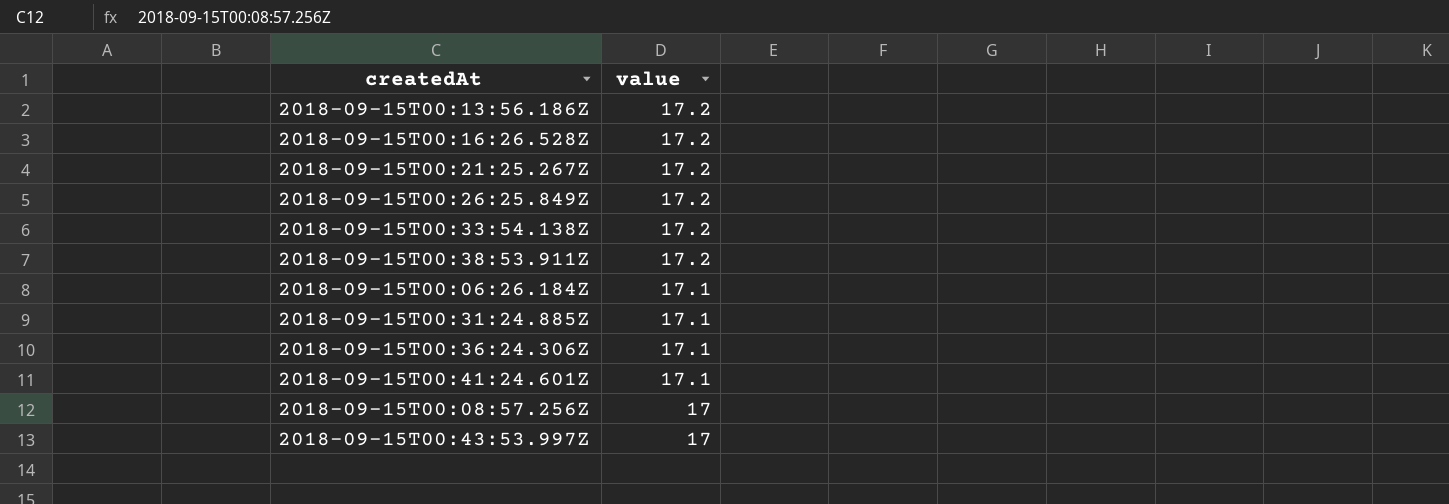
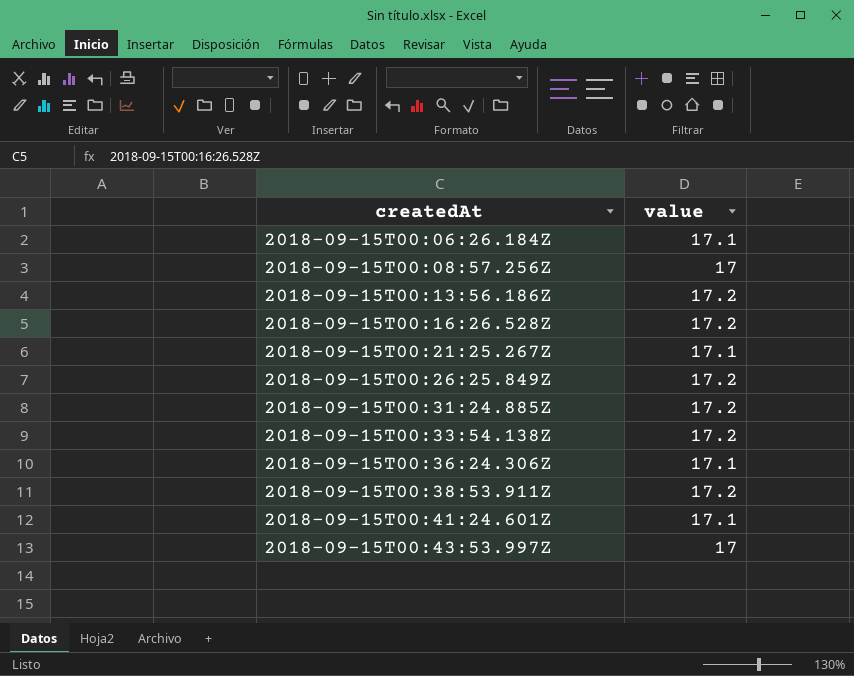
row order: value descending -> createdAt ascending
2018-09-15T00:21:25.267Z | value: 17.2 -> 17.1
2018-09-15T00:31:24.885Z | value: 17.1 -> 17.2

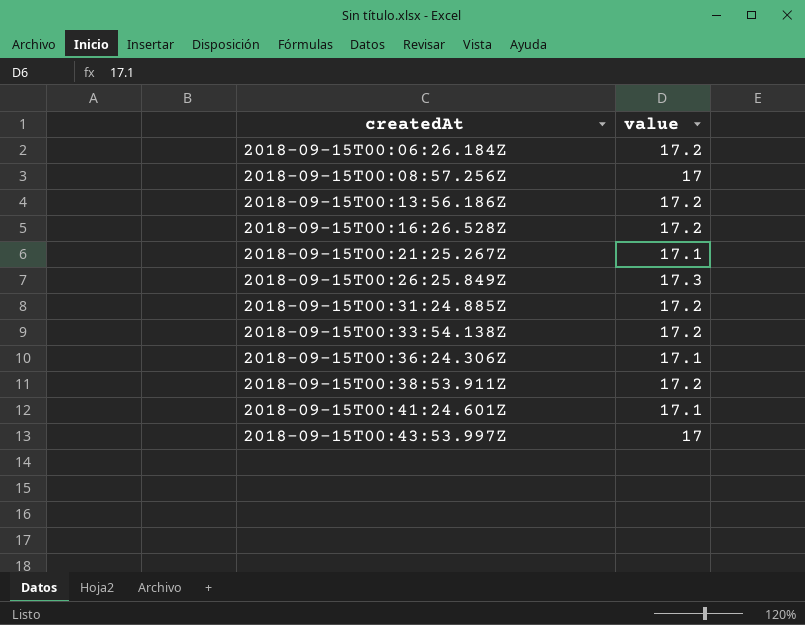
2018-09-15T00:06:26.184Z | value: 17.1 -> 17.2
2018-09-15T00:26:25.849Z | value: 17.2 -> 17.3

